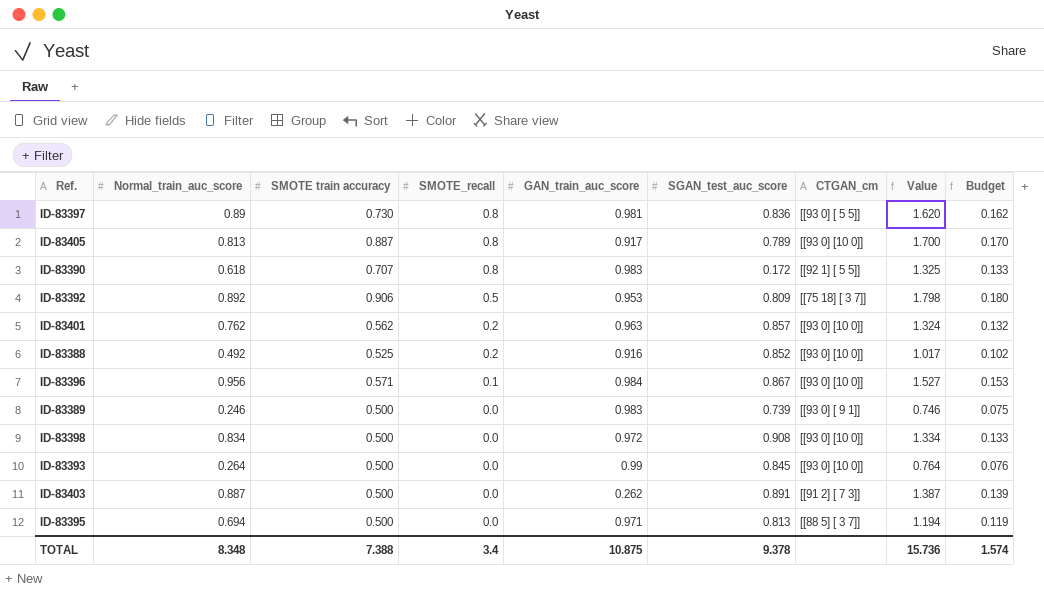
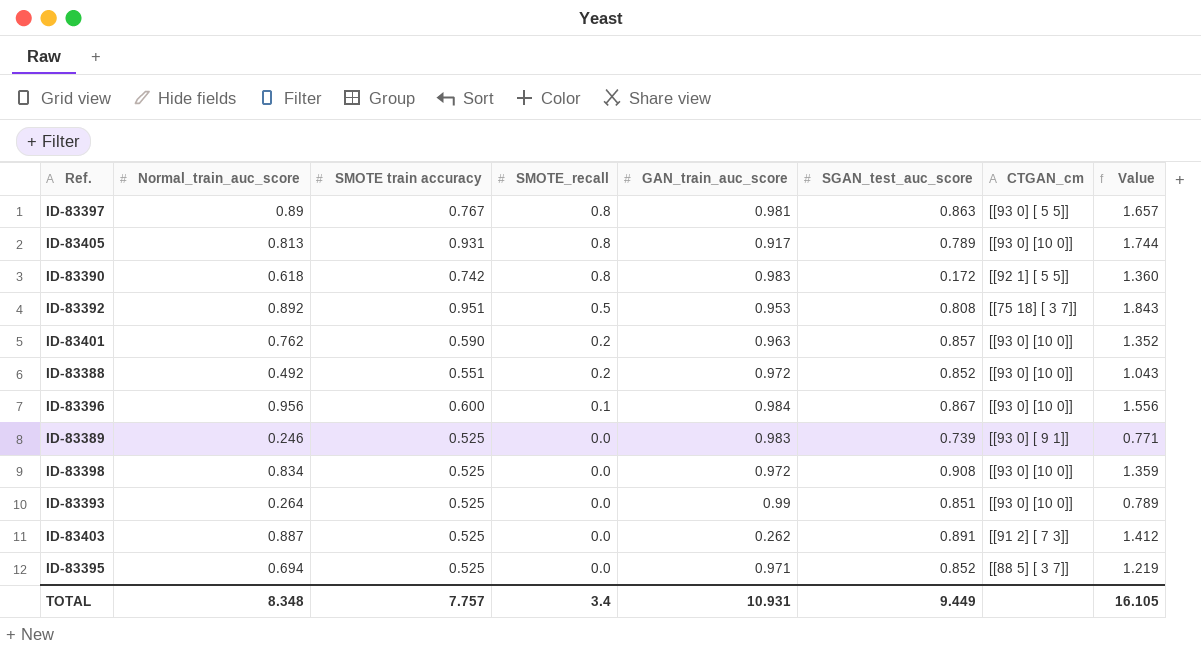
column Budget | formula: [Value] * 0.1 -> none
ID-83397 | SMOTE train accuracy: 0.730 -> 0.767
ID-83397 | SGAN_test_auc_score: 0.836 -> 0.863
ID-83397 | Value: 1.620 -> 1.657
ID-83405 | SMOTE train accuracy: 0.887 -> 0.931
ID-83405 | Value: 1.700 -> 1.744
ID-83390 | SMOTE train accuracy: 0.707 -> 0.742
ID-83390 | Value: 1.325 -> 1.360
ID-83392 | SMOTE train accuracy: 0.906 -> 0.951
ID-83392 | SGAN_test_auc_score: 0.809 -> 0.808
ID-83392 | Value: 1.798 -> 1.843
ID-83401 | SMOTE train accuracy: 0.562 -> 0.590
ID-83401 | Value: 1.324 -> 1.352
ID-83388 | SMOTE train accuracy: 0.525 -> 0.551
ID-83388 | GAN_train_auc_score: 0.916 -> 0.972
ID-83388 | Value: 1.017 -> 1.043
ID-83396 | SMOTE train accuracy: 0.571 -> 0.600
ID-83396 | Value: 1.527 -> 1.556
ID-83389 | SMOTE train accuracy: 0.500 -> 0.525
ID-83389 | Value: 0.746 -> 0.771
ID-83398 | SMOTE train accuracy: 0.500 -> 0.525
ID-83398 | Value: 1.334 -> 1.359
ID-83393 | SMOTE train accuracy: 0.500 -> 0.525
ID-83393 | SGAN_test_auc_score: 0.845 -> 0.851
ID-83393 | Value: 0.764 -> 0.789
ID-83403 | SMOTE train accuracy: 0.500 -> 0.525
ID-83403 | Value: 1.387 -> 1.412
ID-83395 | SMOTE train accuracy: 0.500 -> 0.525
ID-83395 | SGAN_test_auc_score: 0.813 -> 0.852
ID-83395 | Value: 1.194 -> 1.219
TOTAL | SMOTE train accuracy: 7.388 -> 7.757
TOTAL | GAN_train_auc_score: 10.875 -> 10.931
TOTAL | SGAN_test_auc_score: 9.378 -> 9.449
TOTAL | Value: 15.736 -> 16.105

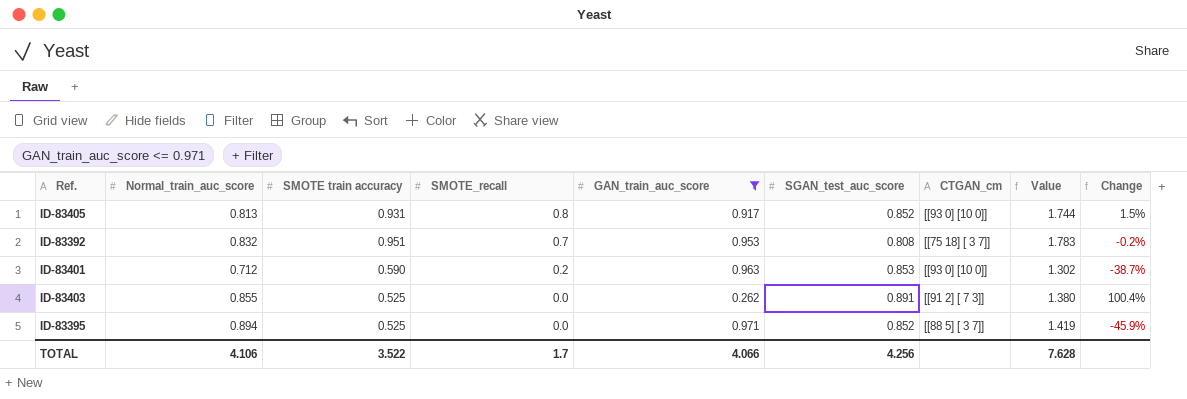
filter: none -> GAN_train_auc_score <= 0.971
column Change | formula: none -> ([SMOTE train accuracy] - [GAN_train_auc_score]) / [GAN_train_auc_score]
ID-83405 | SGAN_test_auc_score: 0.789 -> 0.852
ID-83392 | Normal_train_auc_score: 0.892 -> 0.832
ID-83392 | SMOTE_recall: 0.5 -> 0.7
ID-83392 | Value: 1.843 -> 1.783
ID-83401 | Normal_train_auc_score: 0.762 -> 0.712
ID-83401 | SGAN_test_auc_score: 0.857 -> 0.853
ID-83401 | Value: 1.352 -> 1.302
ID-83403 | Normal_train_auc_score: 0.887 -> 0.855
ID-83403 | Value: 1.412 -> 1.380
ID-83395 | Normal_train_auc_score: 0.694 -> 0.894
ID-83395 | Value: 1.219 -> 1.419
TOTAL | Normal_train_auc_score: 8.348 -> 4.106
TOTAL | SMOTE train accuracy: 7.757 -> 3.522
TOTAL | SMOTE_recall: 3.4 -> 1.7
TOTAL | GAN_train_auc_score: 10.931 -> 4.066
TOTAL | SGAN_test_auc_score: 9.449 -> 4.256
TOTAL | Value: 16.105 -> 7.628

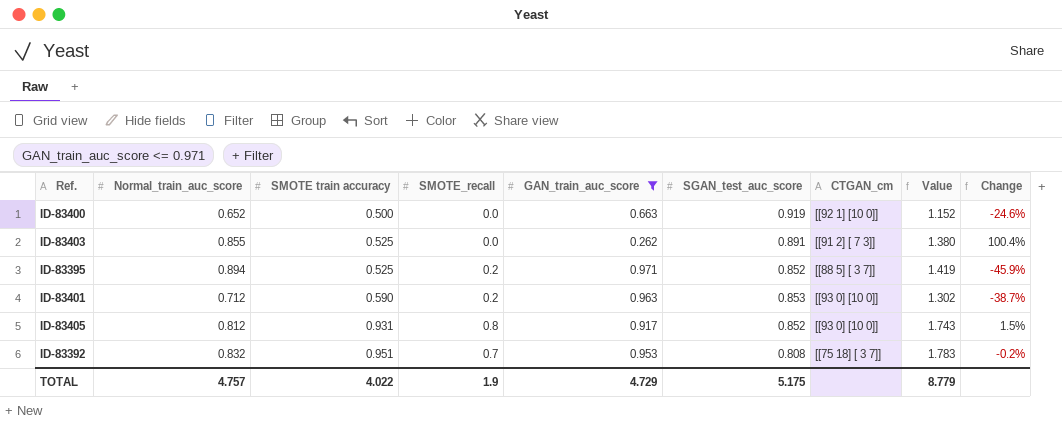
row order: SMOTE_recall descending -> SMOTE train accuracy ascending
row ID-83400: none -> 0.652 | 0.500 | 0.0 | 0.663 | 0.919 | [[92 1] [10 0]] | 1.152 | -24.6%
ID-83395 | SMOTE_recall: 0.0 -> 0.2
ID-83405 | Normal_train_auc_score: 0.813 -> 0.812
ID-83405 | Value: 1.744 -> 1.743
TOTAL | Normal_train_auc_score: 4.106 -> 4.757
TOTAL | SMOTE train accuracy: 3.522 -> 4.022
TOTAL | SMOTE_recall: 1.7 -> 1.9
TOTAL | GAN_train_auc_score: 4.066 -> 4.729
TOTAL | SGAN_test_auc_score: 4.256 -> 5.175
TOTAL | Value: 7.628 -> 8.779

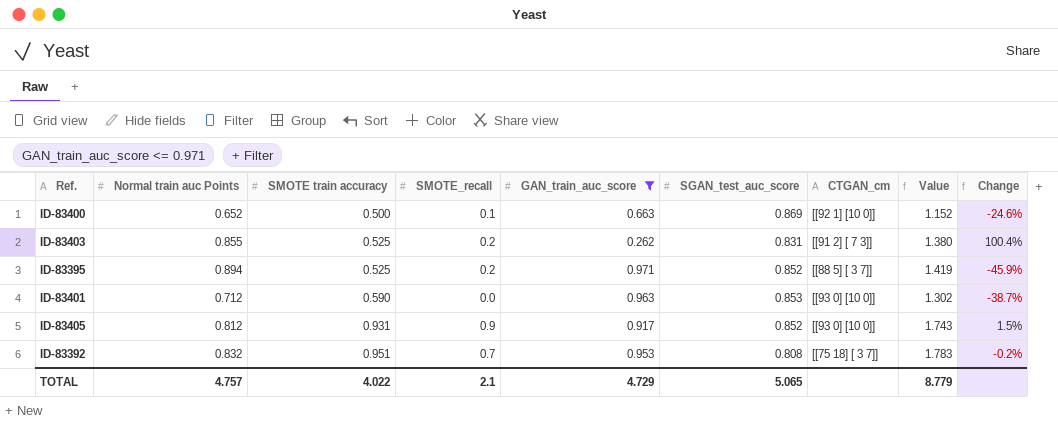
column name: Normal_train_auc_score -> Normal train auc Points
ID-83400 | SMOTE_recall: 0.0 -> 0.1
ID-83400 | SGAN_test_auc_score: 0.919 -> 0.869
ID-83403 | SMOTE_recall: 0.0 -> 0.2
ID-83403 | SGAN_test_auc_score: 0.891 -> 0.831
ID-83401 | SMOTE_recall: 0.2 -> 0.0
ID-83405 | SMOTE_recall: 0.8 -> 0.9
TOTAL | SMOTE_recall: 1.9 -> 2.1
TOTAL | SGAN_test_auc_score: 5.175 -> 5.065

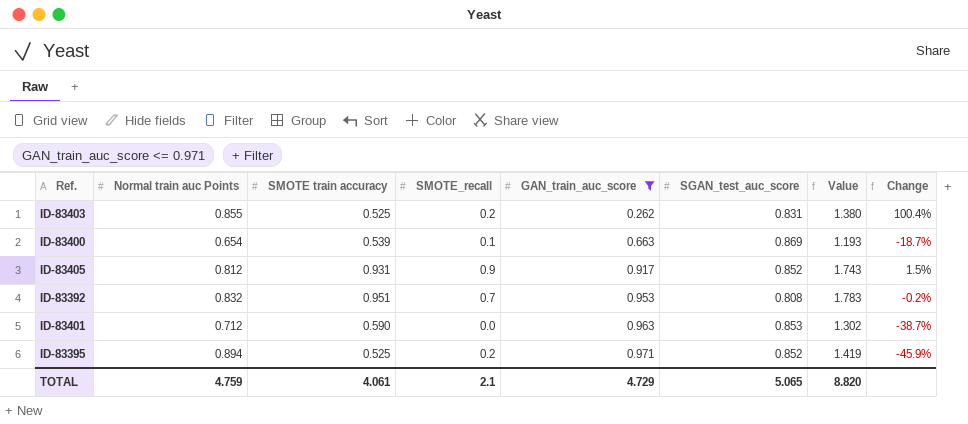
row order: SMOTE train accuracy ascending -> GAN_train_auc_score ascending
column CTGAN_cm | position: 7 -> none
ID-83400 | Normal train auc Points: 0.652 -> 0.654
ID-83400 | SMOTE train accuracy: 0.500 -> 0.539
ID-83400 | Value: 1.152 -> 1.193
ID-83400 | Change: -24.6% -> -18.7%
TOTAL | Normal train auc Points: 4.757 -> 4.759
TOTAL | SMOTE train accuracy: 4.022 -> 4.061
TOTAL | Value: 8.779 -> 8.820

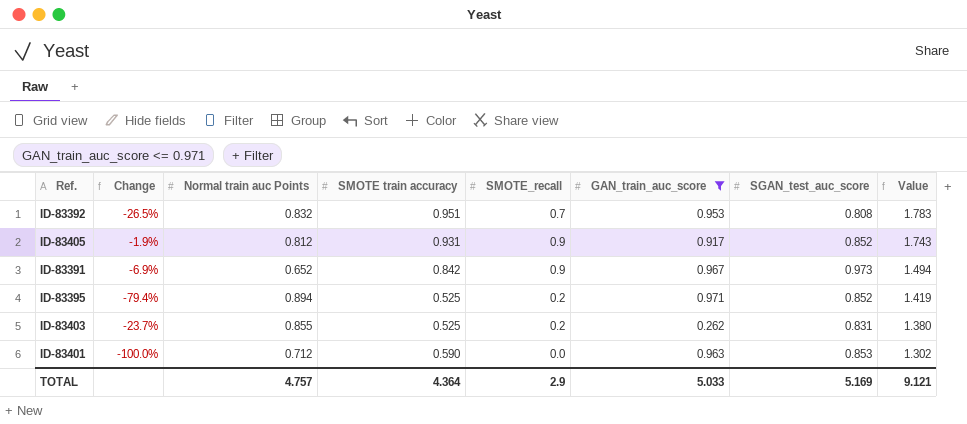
row order: GAN_train_auc_score ascending -> Value descending
column Change | formula: ([SMOTE train accuracy] - [GAN_train_auc_score]) / [GAN_train_auc_score] -> ([SMOTE_recall] - [GAN_train_auc_score]) / [GAN_train_auc_score]
column Change | position: 8 -> 2
row ID-83400: 0.654 | 0.539 | 0.1 | 0.663 | 0.869 | 1.193 | -18.7% -> none
row ID-83391: none -> -6.9% | 0.652 | 0.842 | 0.9 | 0.967 | 0.973 | 1.494
TOTAL | Normal train auc Points: 4.759 -> 4.757
TOTAL | SMOTE train accuracy: 4.061 -> 4.364
TOTAL | SMOTE_recall: 2.1 -> 2.9
TOTAL | GAN_train_auc_score: 4.729 -> 5.033
TOTAL | SGAN_test_auc_score: 5.065 -> 5.169
TOTAL | Value: 8.820 -> 9.121

